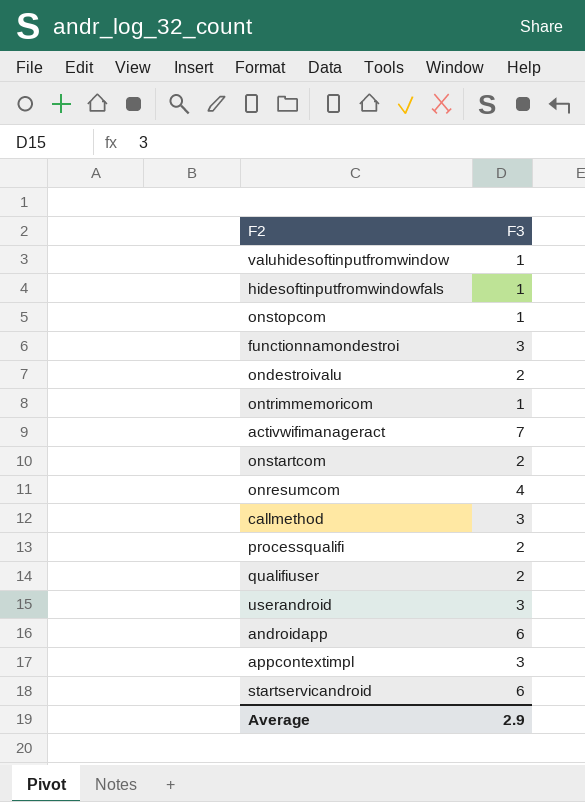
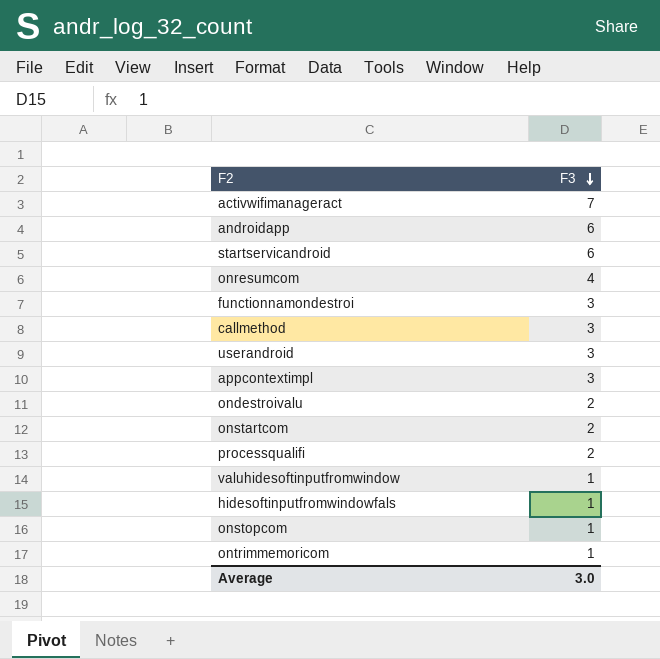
row order: none -> F3 descending
row qualifiuser: 2 -> none
Average | F3: 2.9 -> 3.0

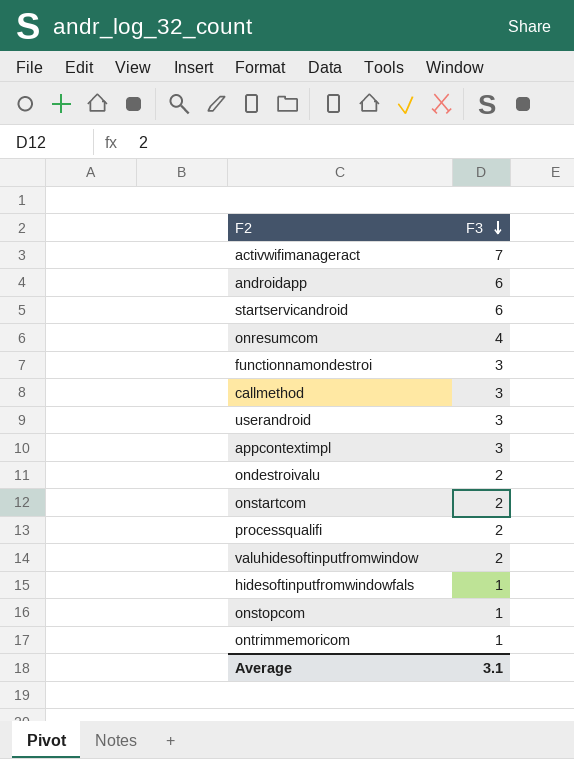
valuhidesoftinputfromwindow | F3: 1 -> 2
Average | F3: 3.0 -> 3.1

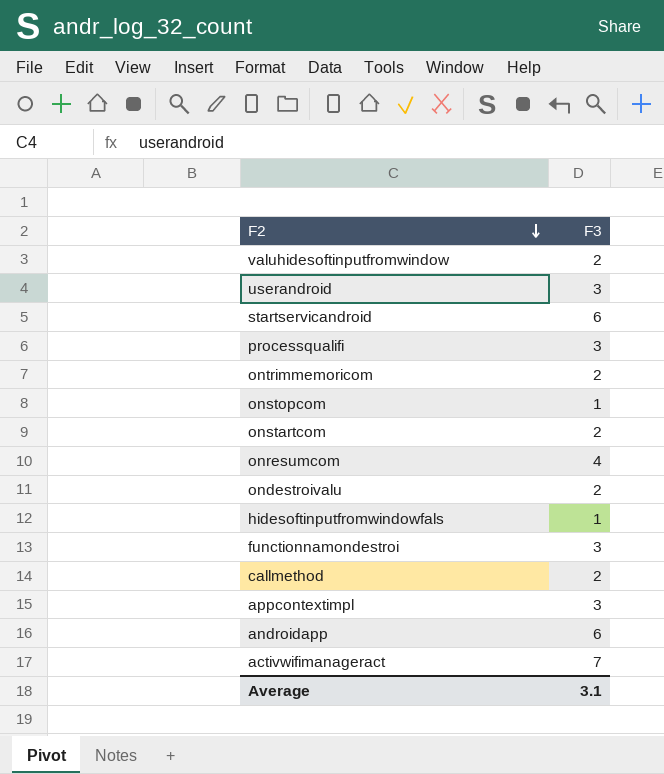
row order: F3 descending -> F2 descending
processqualifi | F3: 2 -> 3
ontrimmemoricom | F3: 1 -> 2
callmethod | F3: 3 -> 2

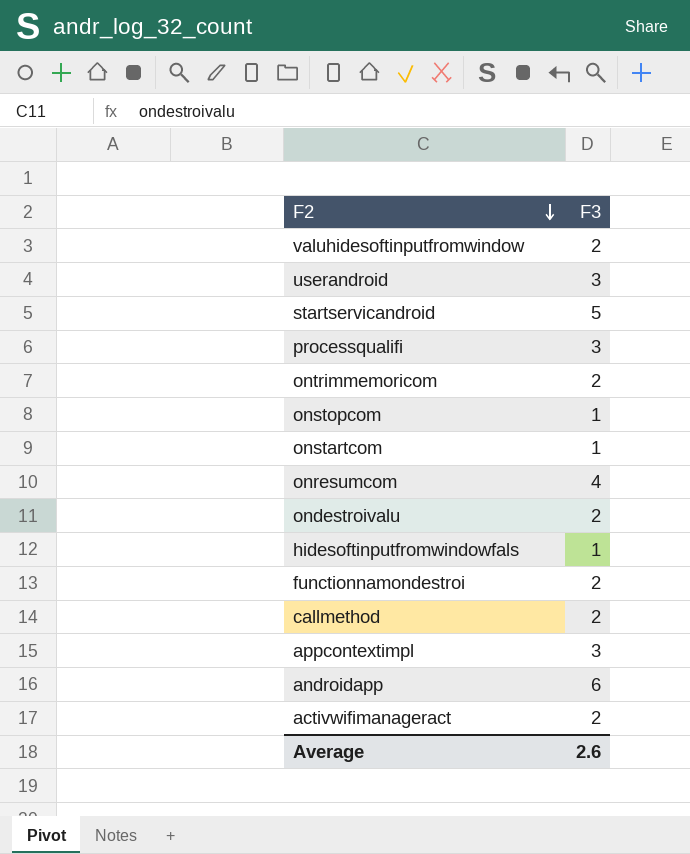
startservicandroid | F3: 6 -> 5
onstartcom | F3: 2 -> 1
functionnamondestroi | F3: 3 -> 2
activwifimanageract | F3: 7 -> 2
Average | F3: 3.1 -> 2.6

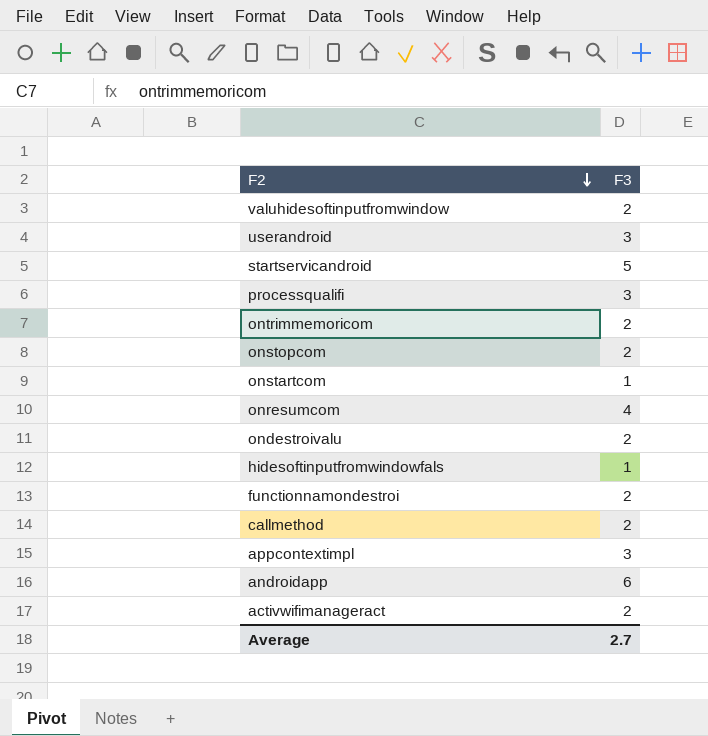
onstopcom | F3: 1 -> 2
Average | F3: 2.6 -> 2.7

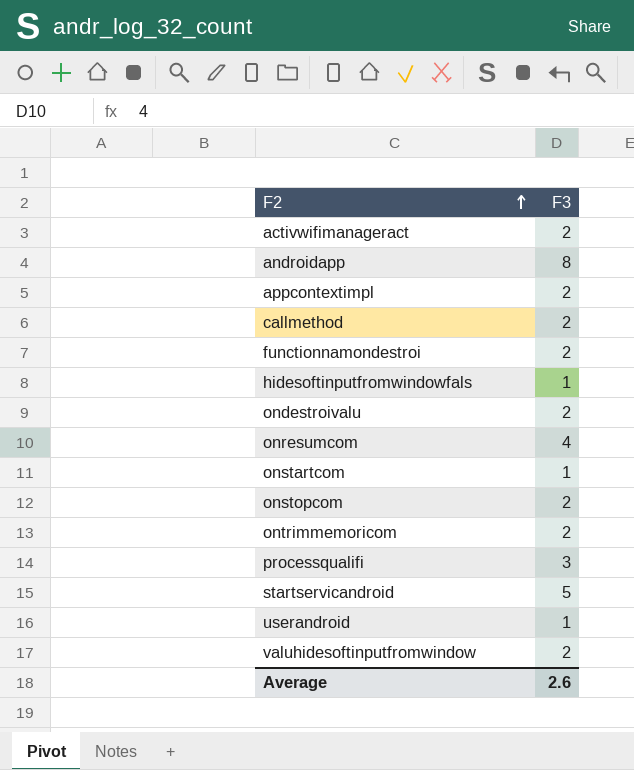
row order: F2 descending -> F2 ascending
androidapp | F3: 6 -> 8
appcontextimpl | F3: 3 -> 2
userandroid | F3: 3 -> 1
Average | F3: 2.7 -> 2.6

